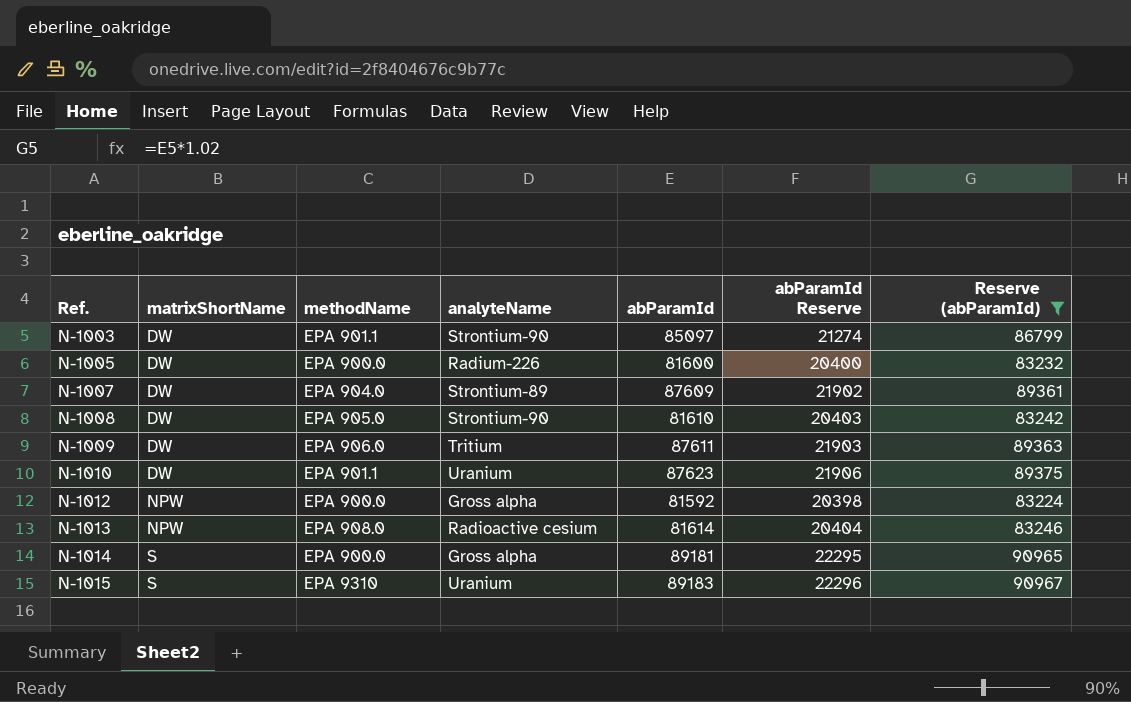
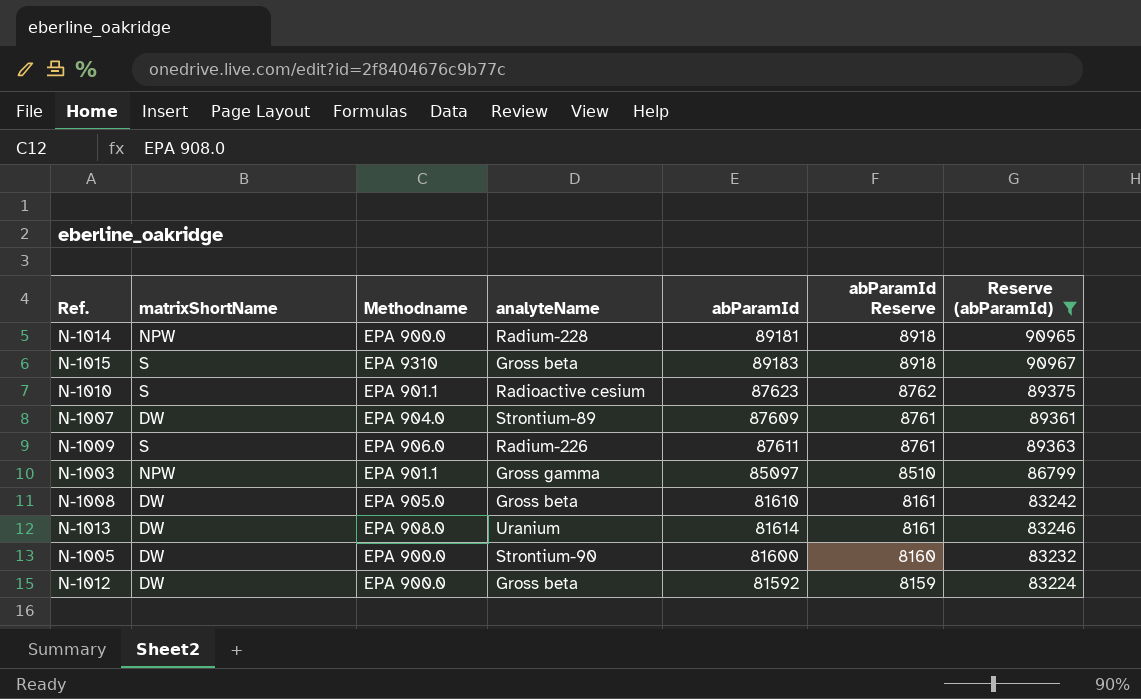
row order: Ref. ascending -> abParamId Reserve descending
column name: methodName -> Methodname
column abParamId Reserve | formula: [abParamId] * 0.25 -> [abParamId] * 0.1
N-1014 | matrixShortName: S -> NPW
N-1014 | analyteName: Gross alpha -> Radium-228
N-1015 | analyteName: Uranium -> Gross beta
N-1010 | matrixShortName: DW -> S
N-1010 | analyteName: Uranium -> Radioactive cesium
N-1009 | matrixShortName: DW -> S
N-1009 | analyteName: Tritium -> Radium-226
N-1003 | matrixShortName: DW -> NPW
N-1003 | analyteName: Strontium-90 -> Gross gamma
N-1008 | analyteName: Strontium-90 -> Gross beta
N-1013 | matrixShortName: NPW -> DW
N-1013 | analyteName: Radioactive cesium -> Uranium
N-1005 | analyteName: Radium-226 -> Strontium-90
N-1012 | matrixShortName: NPW -> DW
N-1012 | analyteName: Gross alpha -> Gross beta

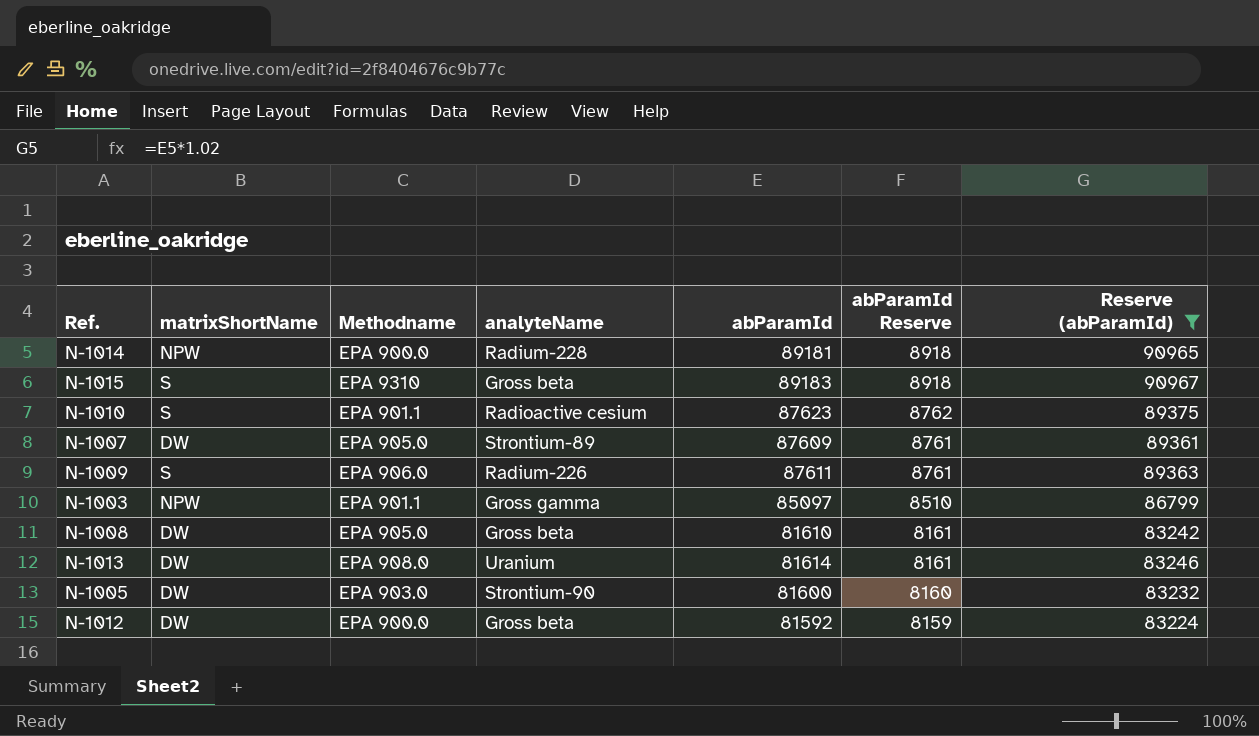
N-1007 | Methodname: EPA 904.0 -> EPA 905.0
N-1005 | Methodname: EPA 900.0 -> EPA 903.0

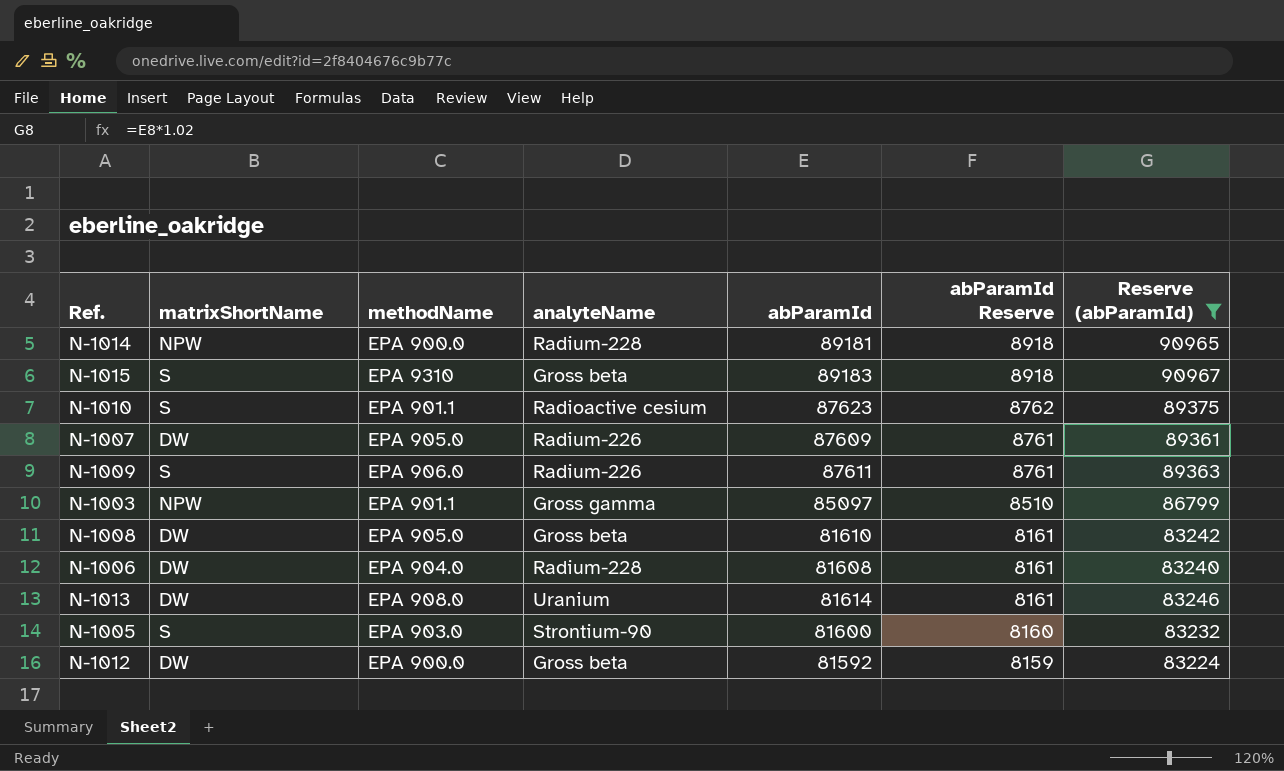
column name: Methodname -> methodName
N-1007 | analyteName: Strontium-89 -> Radium-226
row N-1006: none -> DW | EPA 904.0 | Radium-228 | 81608 | 8161 | 83240
N-1005 | matrixShortName: DW -> S

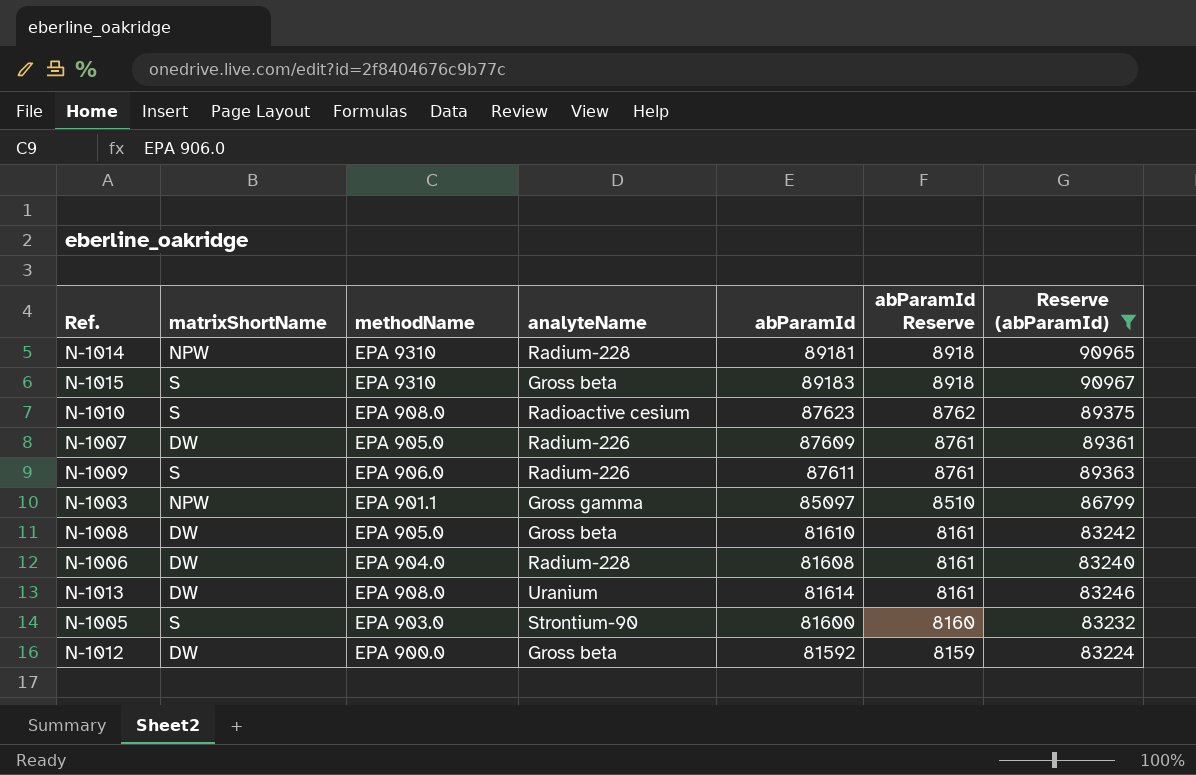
N-1014 | methodName: EPA 900.0 -> EPA 9310
N-1010 | methodName: EPA 901.1 -> EPA 908.0

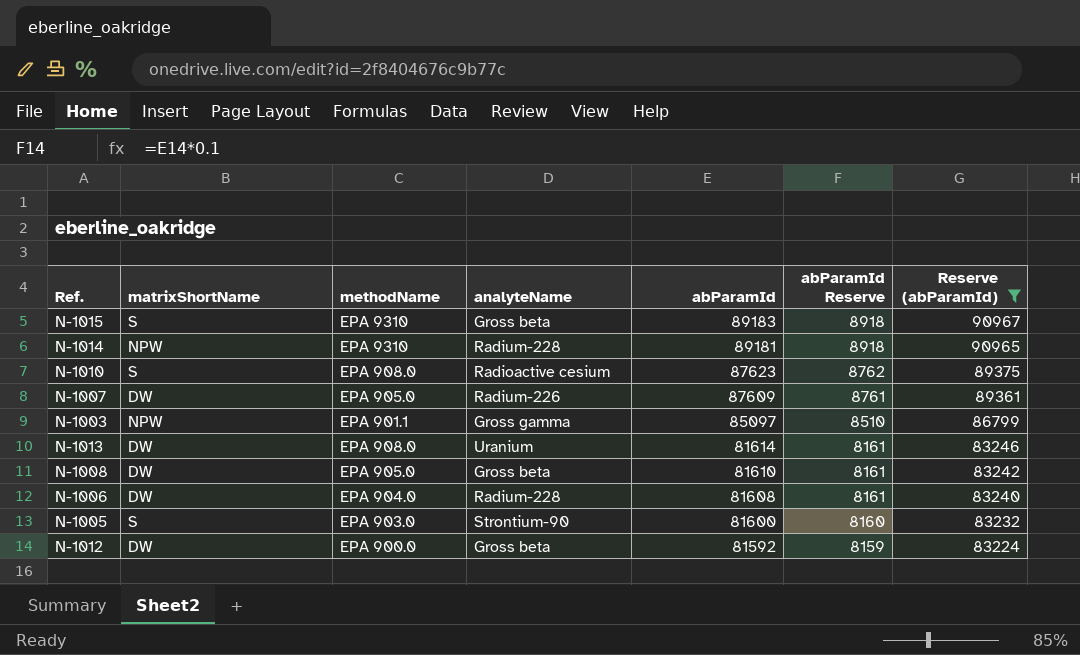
row order: abParamId Reserve descending -> abParamId descending
row N-1009: S | EPA 906.0 | Radium-226 | 87611 | 8761 | 89363 -> none

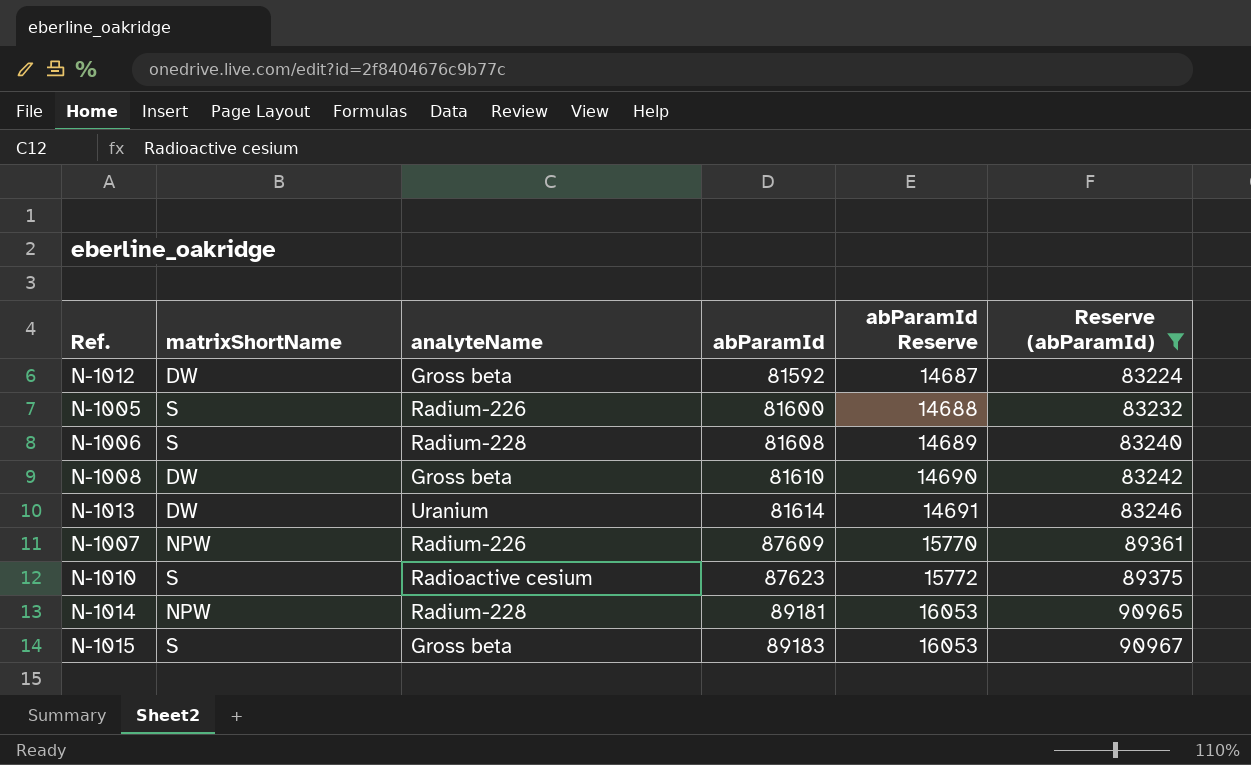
row order: abParamId descending -> abParamId ascending
column methodName | position: 3 -> none
column abParamId Reserve | formula: [abParamId] * 0.1 -> [abParamId] * 0.18
row N-1003: NPW | EPA 901.1 | Gross gamma | 85097 | 8510 | 86799 -> none
N-1005 | analyteName: Strontium-90 -> Radium-226
N-1006 | matrixShortName: DW -> S
N-1007 | matrixShortName: DW -> NPW

